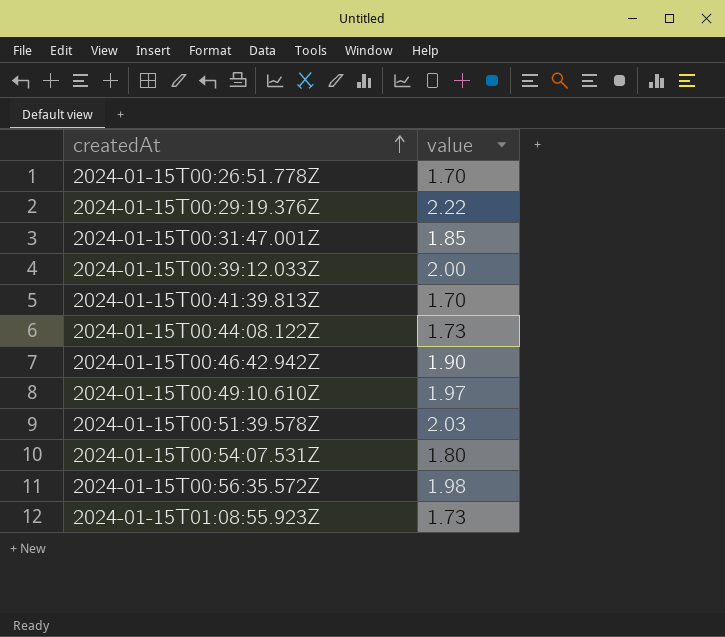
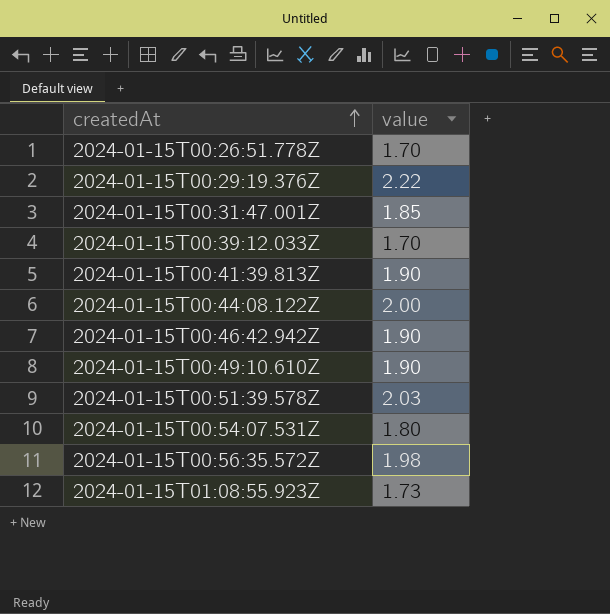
2024-01-15T00:39:12.033Z | value: 2.00 -> 1.70
2024-01-15T00:41:39.813Z | value: 1.70 -> 1.90
2024-01-15T00:44:08.122Z | value: 1.73 -> 2.00
2024-01-15T00:49:10.610Z | value: 1.97 -> 1.90

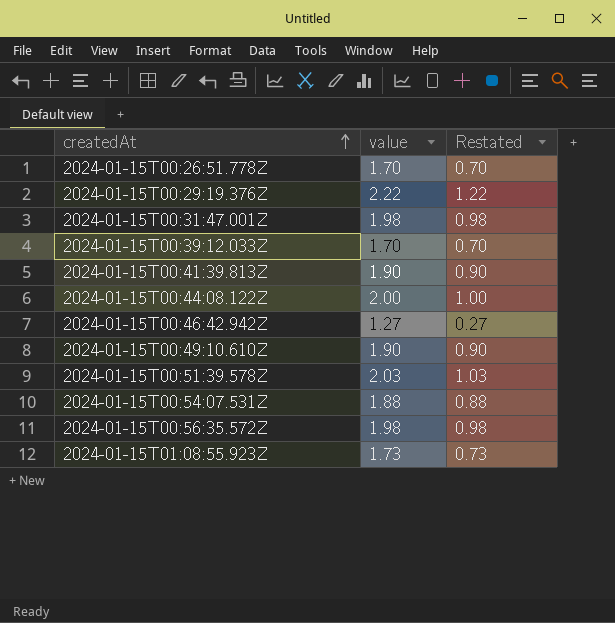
column Restated | formula: none -> [value] - 1
2024-01-15T00:31:47.001Z | value: 1.85 -> 1.98
2024-01-15T00:46:42.942Z | value: 1.90 -> 1.27
2024-01-15T00:54:07.531Z | value: 1.80 -> 1.88

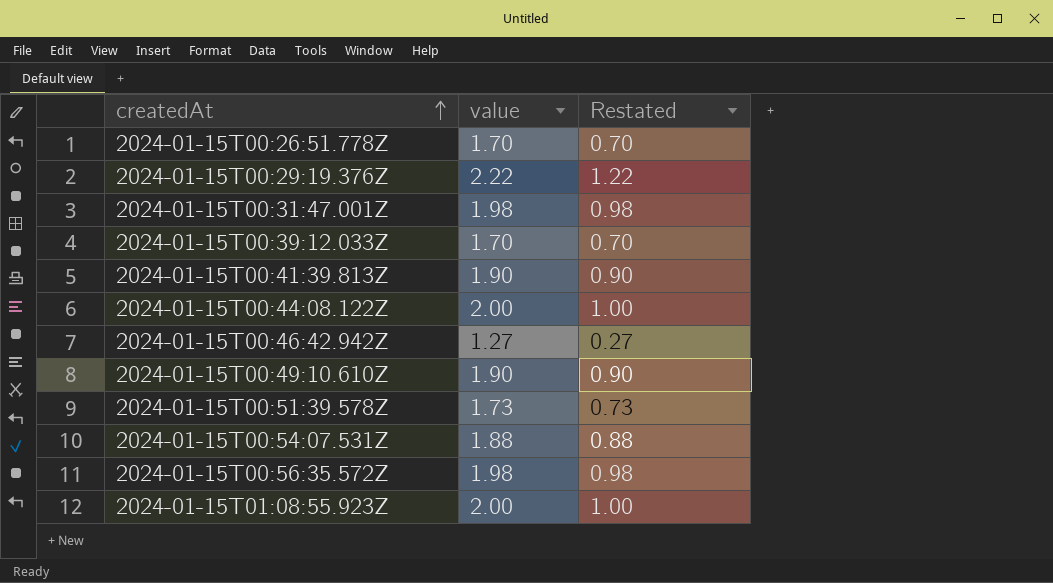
2024-01-15T00:51:39.578Z | value: 2.03 -> 1.73
2024-01-15T00:51:39.578Z | Restated: 1.03 -> 0.73
2024-01-15T01:08:55.923Z | value: 1.73 -> 2.00
2024-01-15T01:08:55.923Z | Restated: 0.73 -> 1.00

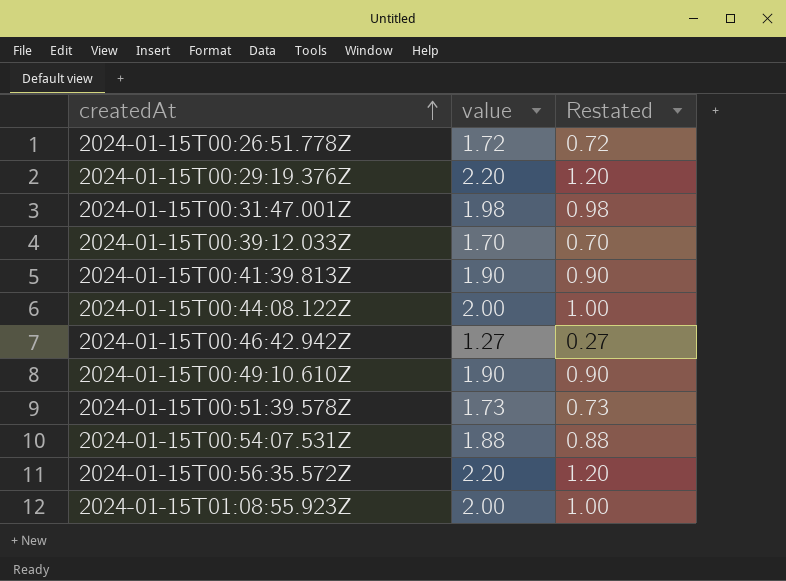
2024-01-15T00:26:51.778Z | value: 1.70 -> 1.72
2024-01-15T00:26:51.778Z | Restated: 0.70 -> 0.72
2024-01-15T00:29:19.376Z | value: 2.22 -> 2.20
2024-01-15T00:29:19.376Z | Restated: 1.22 -> 1.20
2024-01-15T00:56:35.572Z | value: 1.98 -> 2.20
2024-01-15T00:56:35.572Z | Restated: 0.98 -> 1.20

